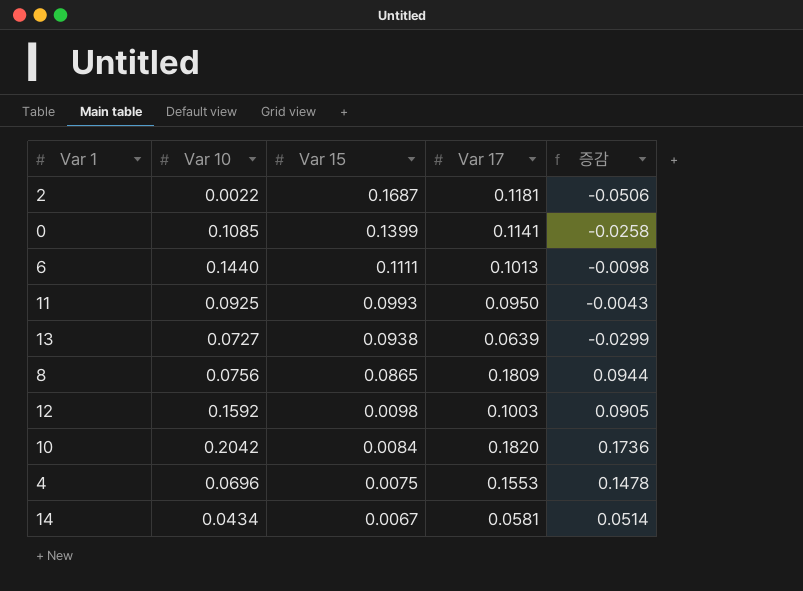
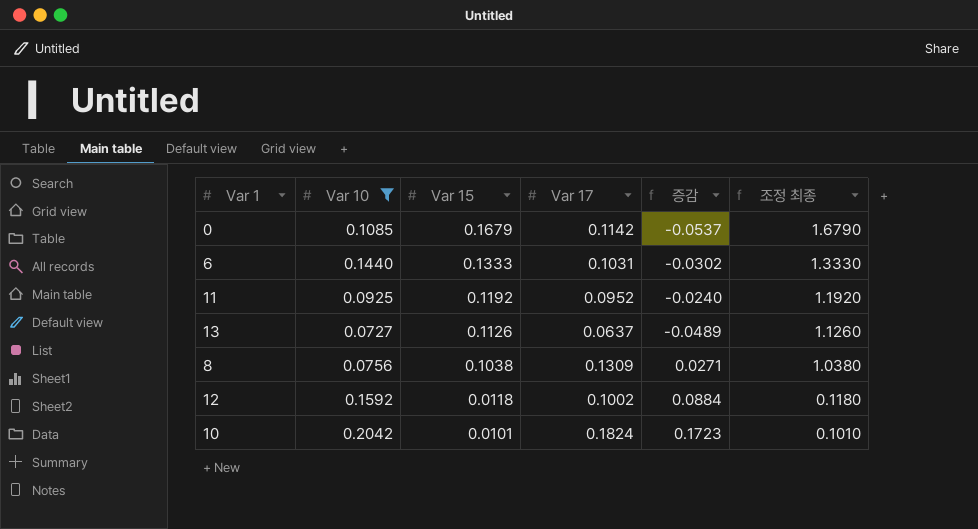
filter: none -> Var 10 >= 0.0727
column 조정 최종 | formula: none -> [Var 15] * 10
0 | Var 15: 0.1399 -> 0.1679
0 | Var 17: 0.1141 -> 0.1142
0 | 증감: -0.0258 -> -0.0537
6 | Var 15: 0.1111 -> 0.1333
6 | Var 17: 0.1013 -> 0.1031
6 | 증감: -0.0098 -> -0.0302
11 | Var 15: 0.0993 -> 0.1192
11 | Var 17: 0.0950 -> 0.0952
11 | 증감: -0.0043 -> -0.0240
13 | Var 15: 0.0938 -> 0.1126
13 | Var 17: 0.0639 -> 0.0637
13 | 증감: -0.0299 -> -0.0489
8 | Var 15: 0.0865 -> 0.1038
8 | Var 17: 0.1809 -> 0.1309
8 | 증감: 0.0944 -> 0.0271
12 | Var 15: 0.0098 -> 0.0118
12 | Var 17: 0.1003 -> 0.1002
12 | 증감: 0.0905 -> 0.0884
10 | Var 15: 0.0084 -> 0.0101
10 | Var 17: 0.1820 -> 0.1824
10 | 증감: 0.1736 -> 0.1723

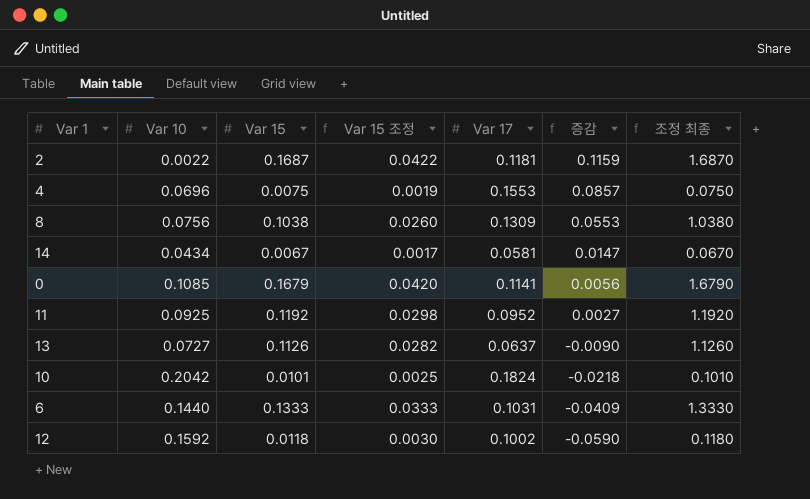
filter: Var 10 >= 0.0727 -> none
row order: Var 15 descending -> 증감 descending
column Var 15 조정 | formula: none -> [Var 15] * 0.25
column 증감 | formula: [Var 17] - [Var 15] -> [Var 17] - [Var 10]
0 | Var 17: 0.1142 -> 0.1141

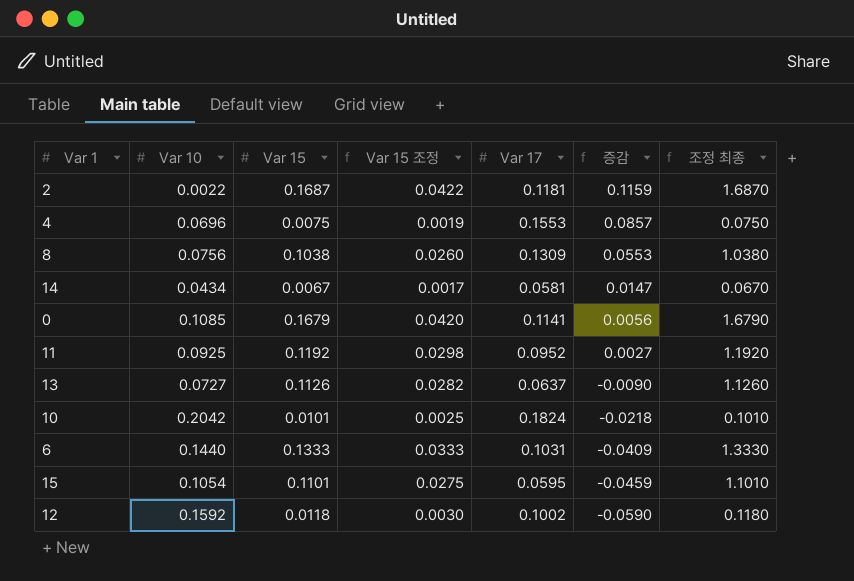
row 15: none -> 0.1054 | 0.1101 | 0.0275 | 0.0595 | -0.0459 | 1.1010

